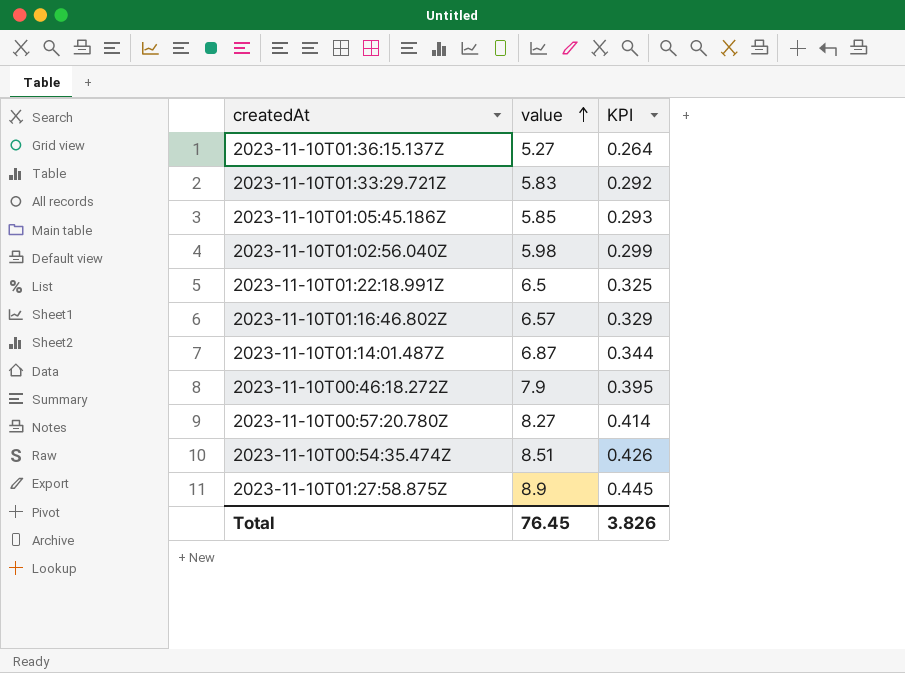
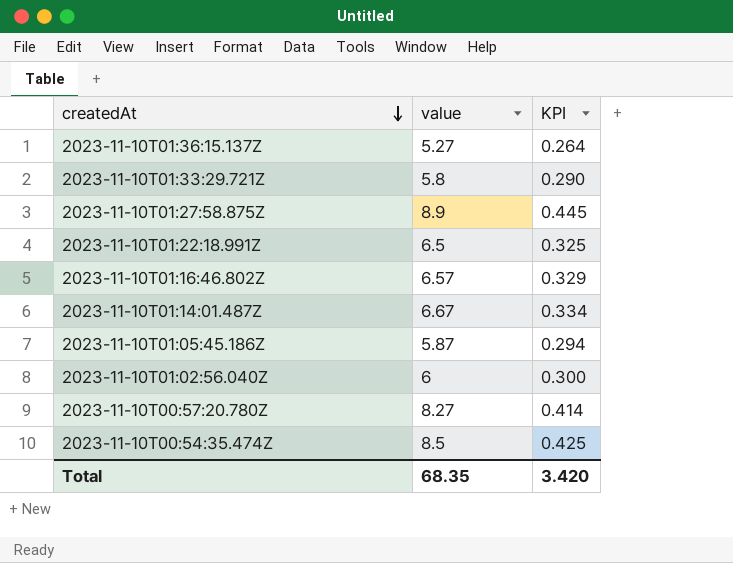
row order: value ascending -> createdAt descending
row 2023-11-10T00:46:18.272Z: 7.9 | 0.395 -> none
2023-11-10T01:33:29.721Z | value: 5.83 -> 5.8
2023-11-10T01:33:29.721Z | KPI: 0.292 -> 0.290
2023-11-10T01:14:01.487Z | value: 6.87 -> 6.67
2023-11-10T01:14:01.487Z | KPI: 0.344 -> 0.334
2023-11-10T01:05:45.186Z | value: 5.85 -> 5.87
2023-11-10T01:05:45.186Z | KPI: 0.293 -> 0.294
2023-11-10T01:02:56.040Z | value: 5.98 -> 6
2023-11-10T01:02:56.040Z | KPI: 0.299 -> 0.300
2023-11-10T00:54:35.474Z | value: 8.51 -> 8.5
2023-11-10T00:54:35.474Z | KPI: 0.426 -> 0.425
Total | value: 76.45 -> 68.35
Total | KPI: 3.826 -> 3.420

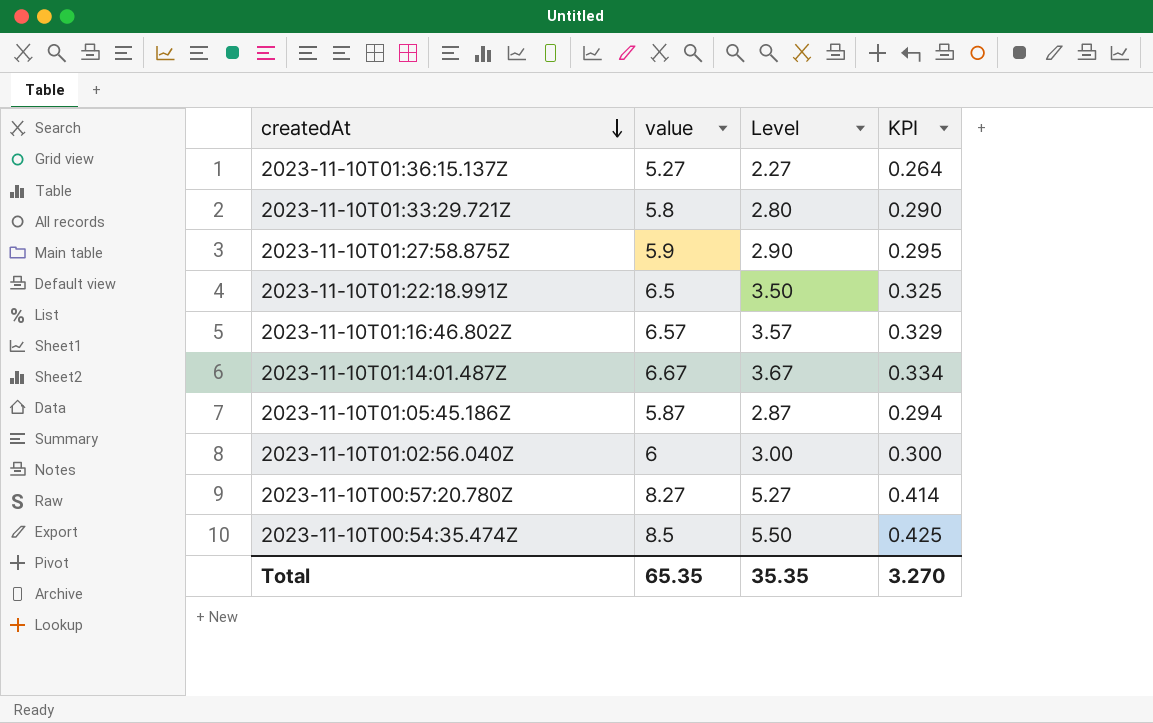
column Level | formula: none -> [value] - 3
2023-11-10T01:27:58.875Z | value: 8.9 -> 5.9
2023-11-10T01:27:58.875Z | KPI: 0.445 -> 0.295
Total | value: 68.35 -> 65.35
Total | KPI: 3.420 -> 3.270

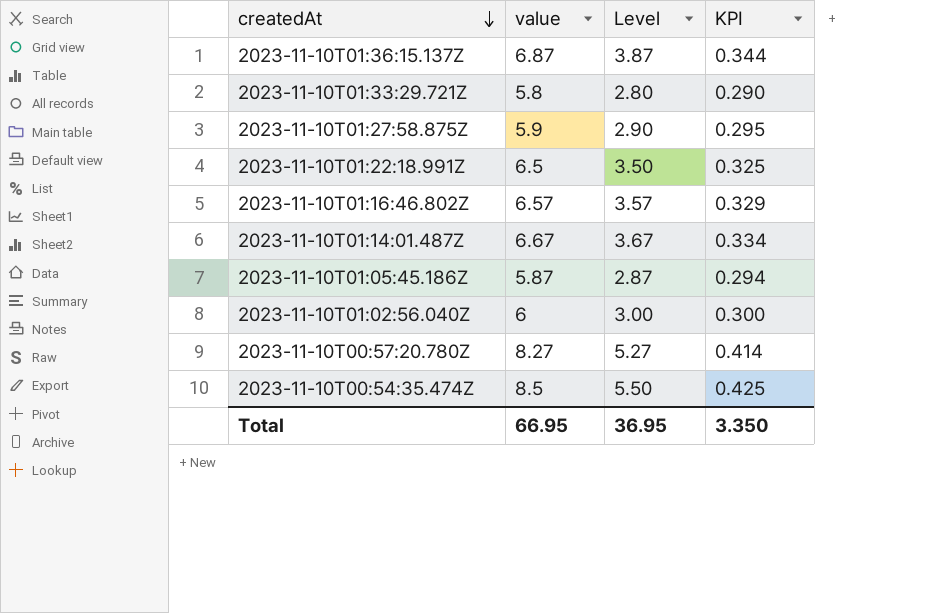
2023-11-10T01:36:15.137Z | value: 5.27 -> 6.87
2023-11-10T01:36:15.137Z | Level: 2.27 -> 3.87
2023-11-10T01:36:15.137Z | KPI: 0.264 -> 0.344
Total | value: 65.35 -> 66.95
Total | Level: 35.35 -> 36.95
Total | KPI: 3.270 -> 3.350

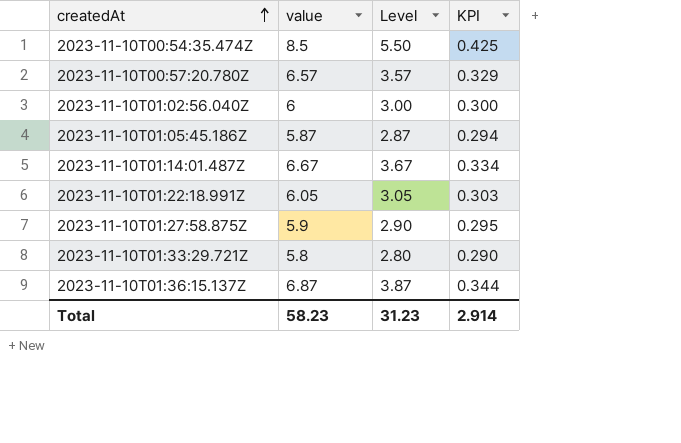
row order: createdAt descending -> createdAt ascending
row 2023-11-10T01:16:46.802Z: 6.57 | 3.57 | 0.329 -> none
2023-11-10T00:57:20.780Z | value: 8.27 -> 6.57
2023-11-10T00:57:20.780Z | Level: 5.27 -> 3.57
2023-11-10T00:57:20.780Z | KPI: 0.414 -> 0.329
2023-11-10T01:22:18.991Z | value: 6.5 -> 6.05
2023-11-10T01:22:18.991Z | Level: 3.50 -> 3.05
2023-11-10T01:22:18.991Z | KPI: 0.325 -> 0.303
Total | value: 66.95 -> 58.23
Total | Level: 36.95 -> 31.23
Total | KPI: 3.350 -> 2.914

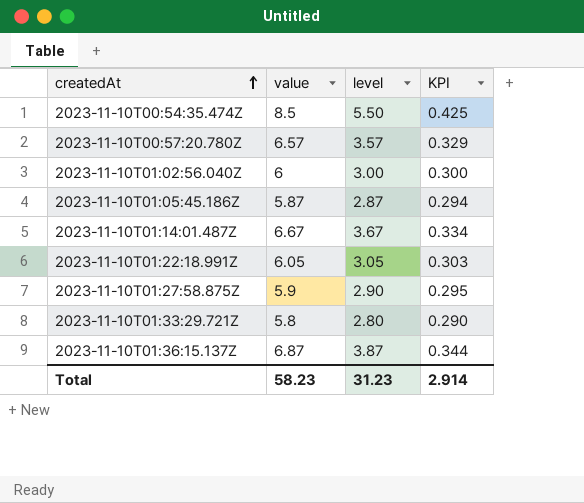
column name: Level -> level

